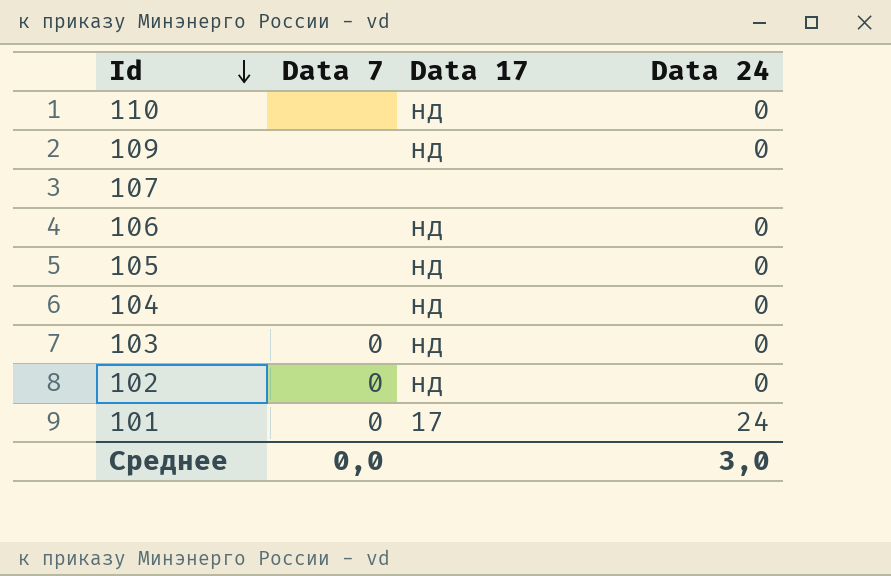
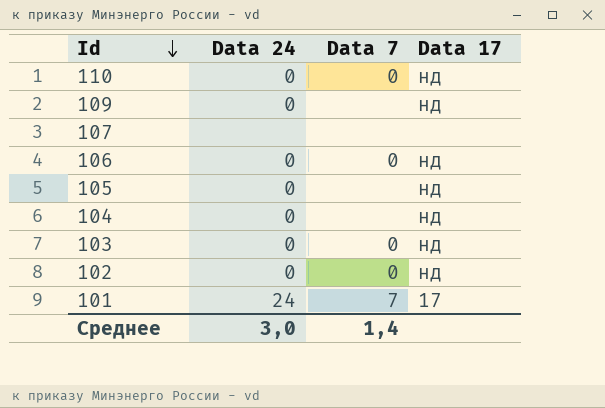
column Data 24 | position: 4 -> 2
110 | Data 7: none -> 0
106 | Data 7: none -> 0
101 | Data 7: 0 -> 7
Среднее | Data 7: 0,0 -> 1,4

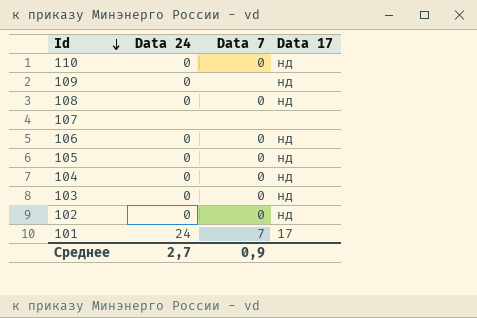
row 108: none -> 0 | 0 | нд
105 | Data 7: none -> 0
104 | Data 7: none -> 0
Среднее | Data 24: 3,0 -> 2,7
Среднее | Data 7: 1,4 -> 0,9

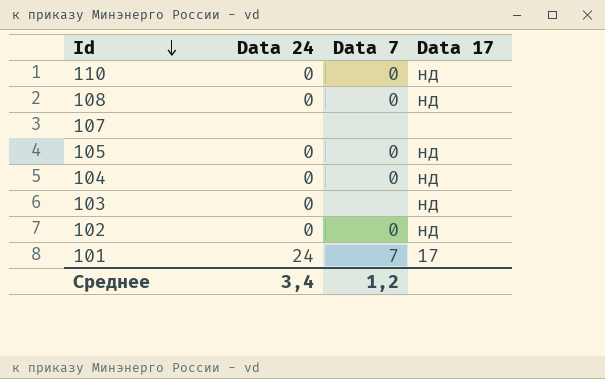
row 109: 0 | none | нд -> none
row 106: 0 | 0 | нд -> none
103 | Data 7: 0 -> none
Среднее | Data 24: 2,7 -> 3,4
Среднее | Data 7: 0,9 -> 1,2

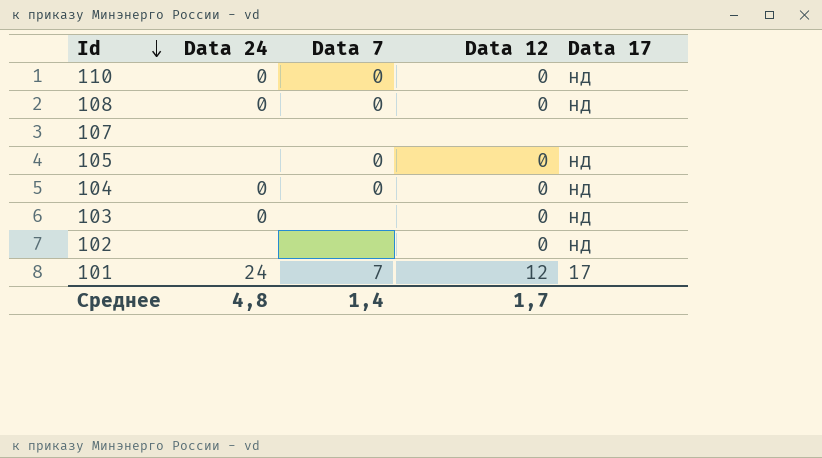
column Data 12 | position: none -> 4
105 | Data 24: 0 -> none
102 | Data 24: 0 -> none
102 | Data 7: 0 -> none
Среднее | Data 24: 3,4 -> 4,8
Среднее | Data 7: 1,2 -> 1,4

